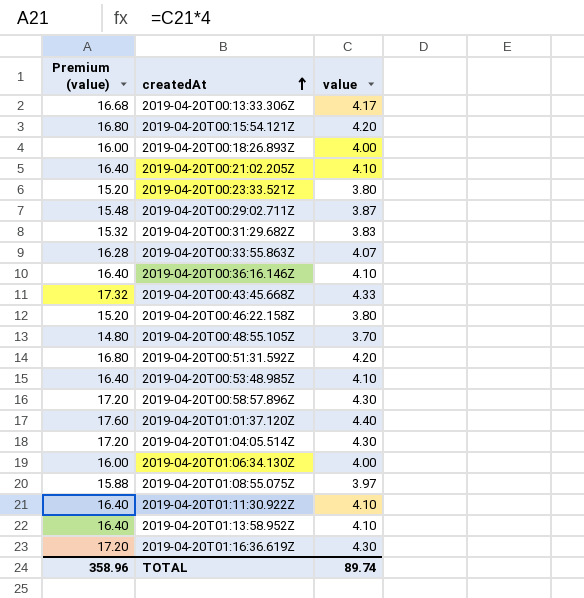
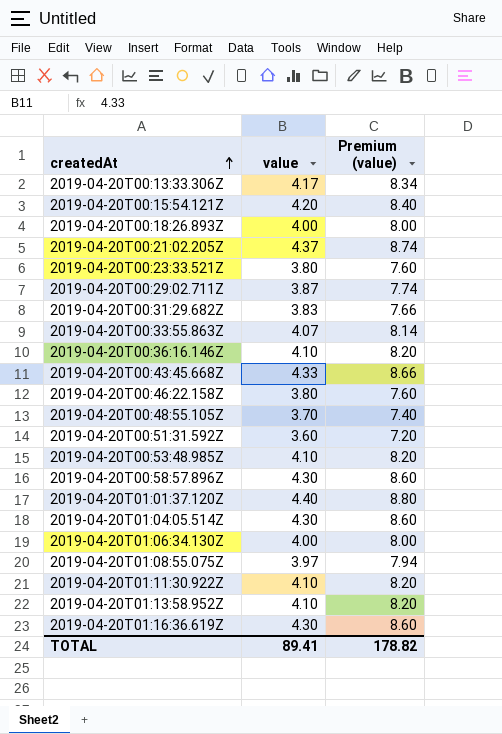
column Premium (value) | formula: [value] * 4 -> [value] * 2
column Premium (value) | position: 1 -> 3
2019-04-20T00:21:02.205Z | value: 4.10 -> 4.37
2019-04-20T00:51:31.592Z | value: 4.20 -> 3.60
TOTAL | value: 89.74 -> 89.41
TOTAL | Premium (value): 358.96 -> 178.82

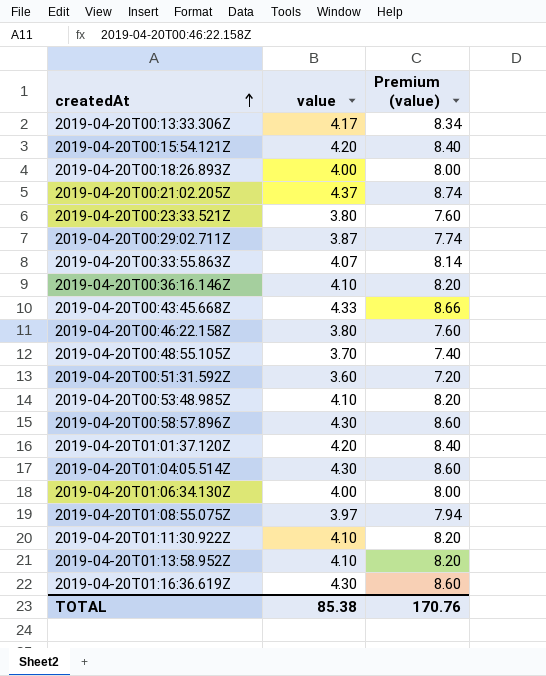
row 2019-04-20T00:31:29.682Z: 3.83 | 7.66 -> none
2019-04-20T01:01:37.120Z | value: 4.40 -> 4.20
2019-04-20T01:01:37.120Z | Premium (value): 8.80 -> 8.40
TOTAL | value: 89.41 -> 85.38
TOTAL | Premium (value): 178.82 -> 170.76

